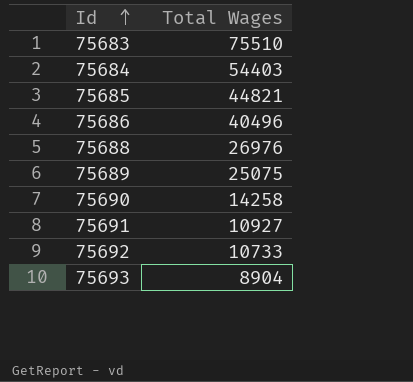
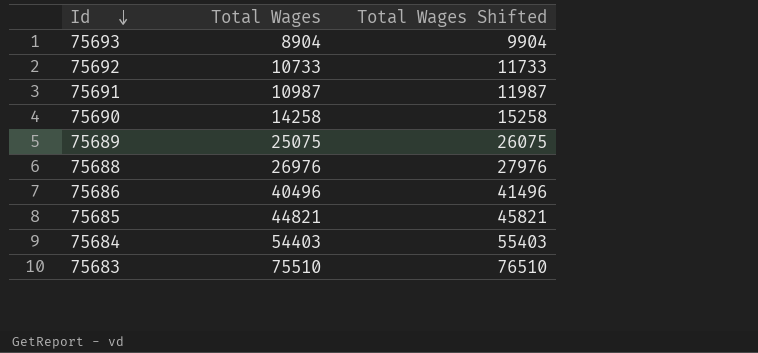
row order: Id ascending -> Id descending
column Total Wages Shifted | formula: none -> [Total Wages] + 1000
75691 | Total Wages: 10927 -> 10987

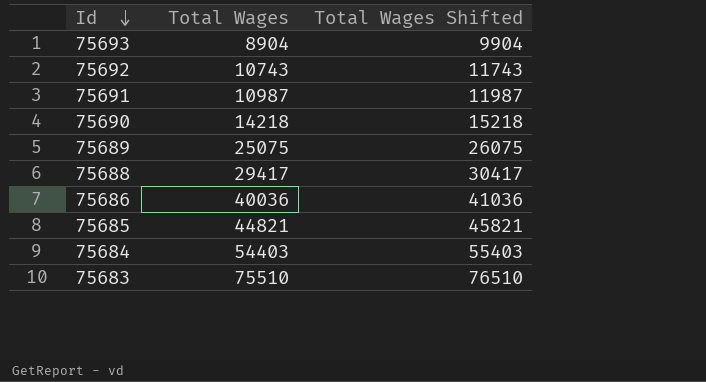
75692 | Total Wages: 10733 -> 10743
75692 | Total Wages Shifted: 11733 -> 11743
75690 | Total Wages: 14258 -> 14218
75690 | Total Wages Shifted: 15258 -> 15218
75688 | Total Wages: 26976 -> 29417
75688 | Total Wages Shifted: 27976 -> 30417
75686 | Total Wages: 40496 -> 40036
75686 | Total Wages Shifted: 41496 -> 41036

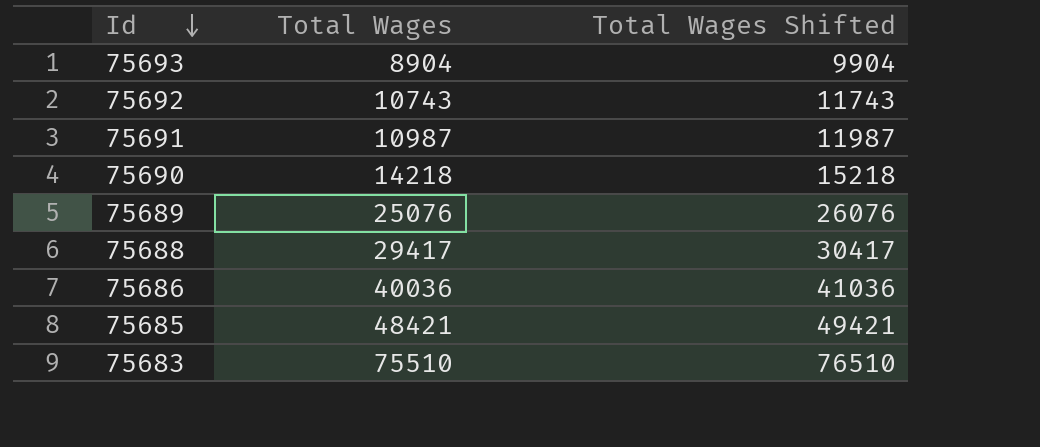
row 75684: 54403 | 55403 -> none
75689 | Total Wages: 25075 -> 25076
75689 | Total Wages Shifted: 26075 -> 26076
75685 | Total Wages: 44821 -> 48421
75685 | Total Wages Shifted: 45821 -> 49421

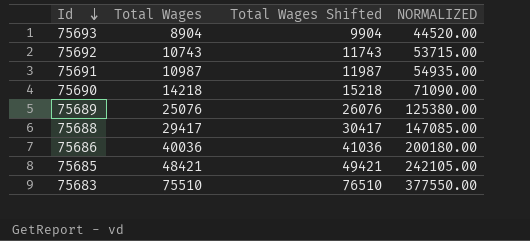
column NORMALIZED | formula: none -> [Total Wages] * 5

